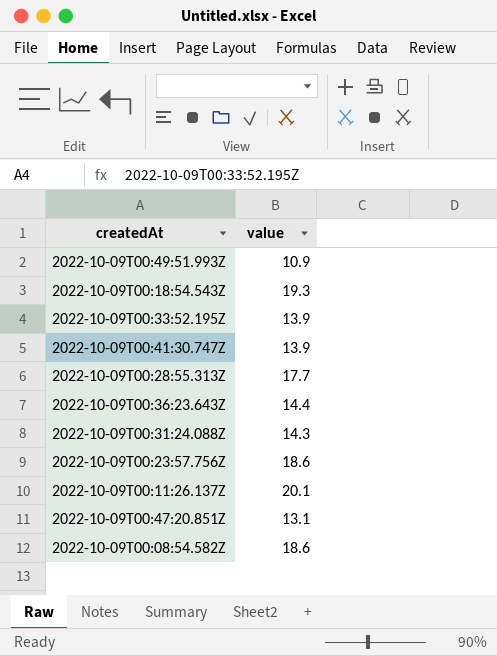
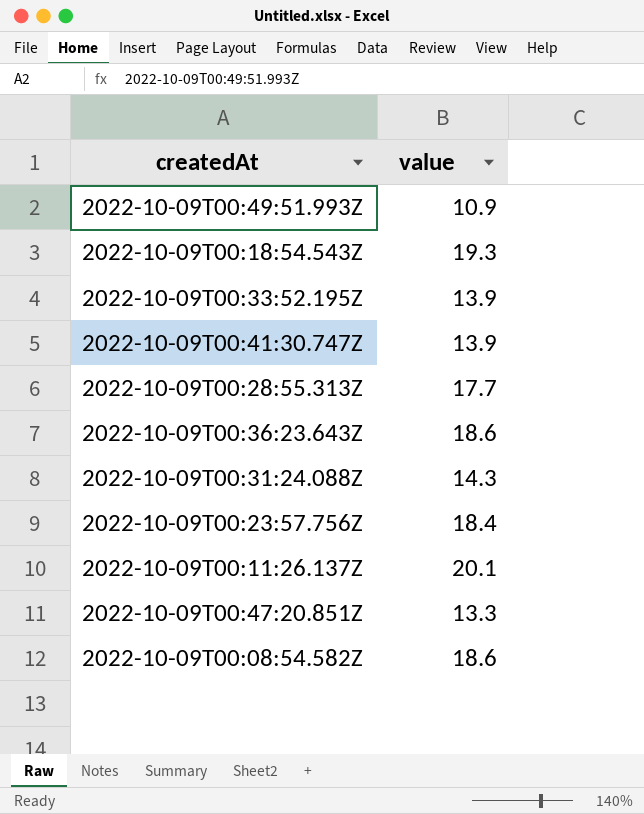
2022-10-09T00:36:23.643Z | value: 14.4 -> 18.6
2022-10-09T00:23:57.756Z | value: 18.6 -> 18.4
2022-10-09T00:47:20.851Z | value: 13.1 -> 13.3

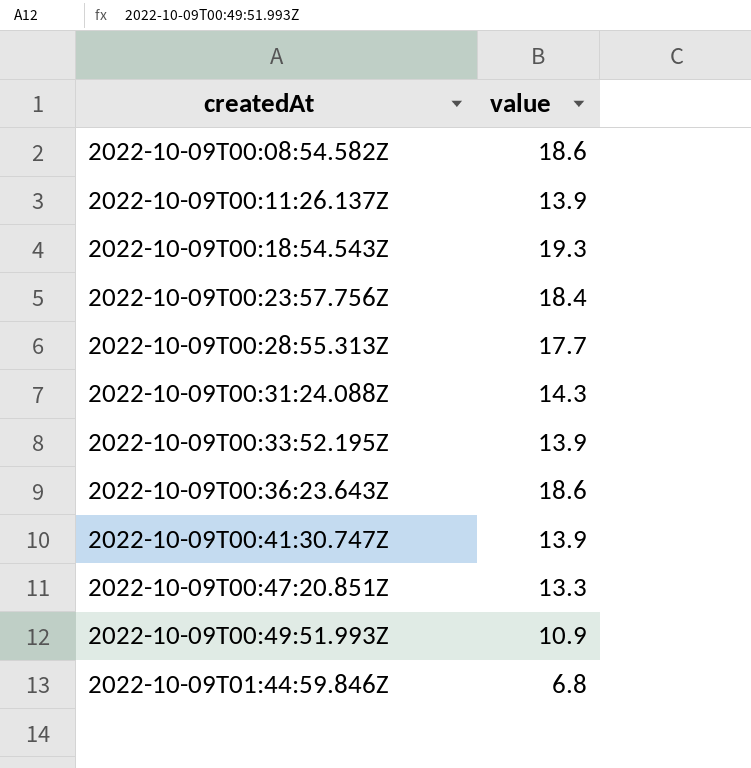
row order: none -> createdAt ascending
2022-10-09T00:11:26.137Z | value: 20.1 -> 13.9
row 2022-10-09T01:44:59.846Z: none -> 6.8

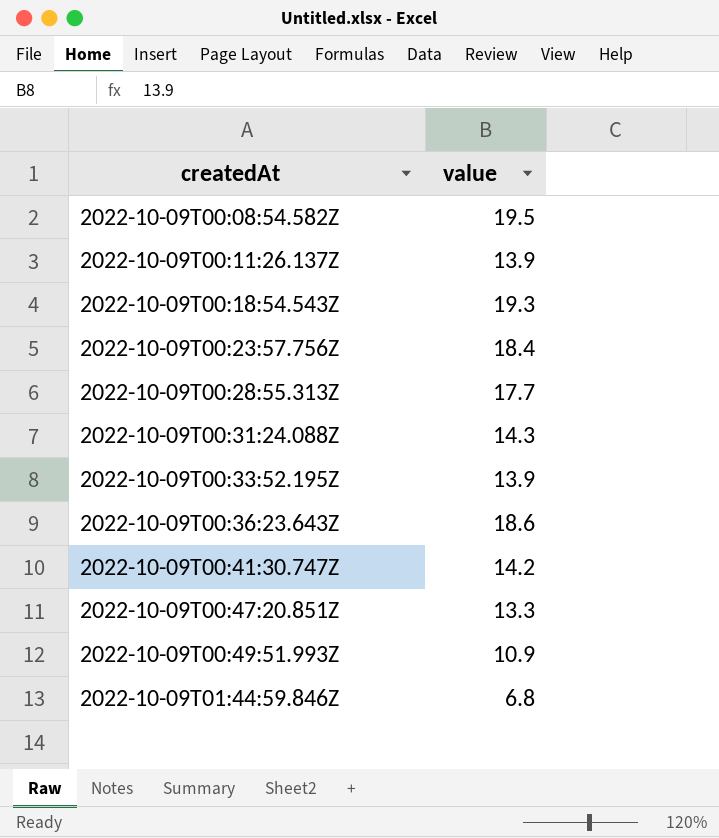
2022-10-09T00:08:54.582Z | value: 18.6 -> 19.5
2022-10-09T00:41:30.747Z | value: 13.9 -> 14.2

